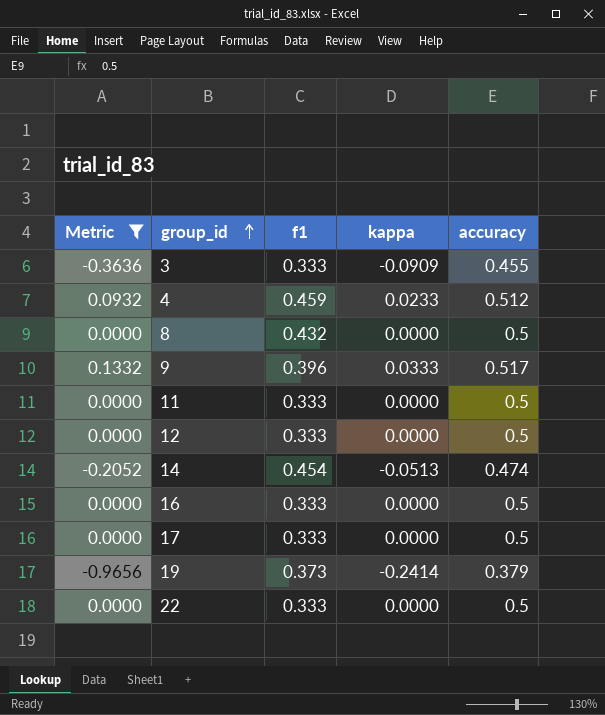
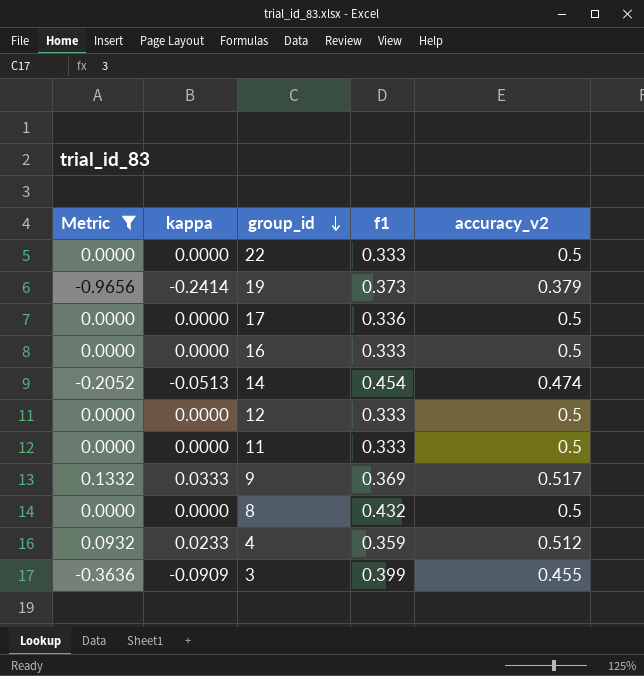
row order: group_id ascending -> group_id descending
column kappa | position: 4 -> 2
column name: accuracy -> accuracy_v2
17 | f1: 0.333 -> 0.336
9 | f1: 0.396 -> 0.369
4 | f1: 0.459 -> 0.359
3 | f1: 0.333 -> 0.399

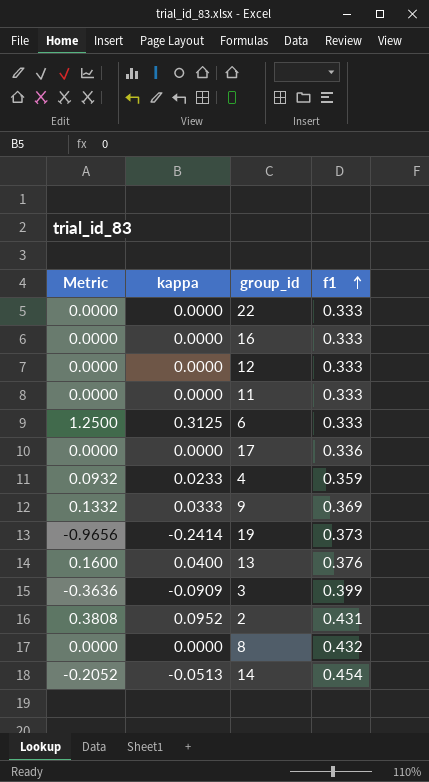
filter: Metric <= 0.1332 -> none
row order: group_id descending -> f1 ascending
column accuracy_v2 | position: 5 -> none

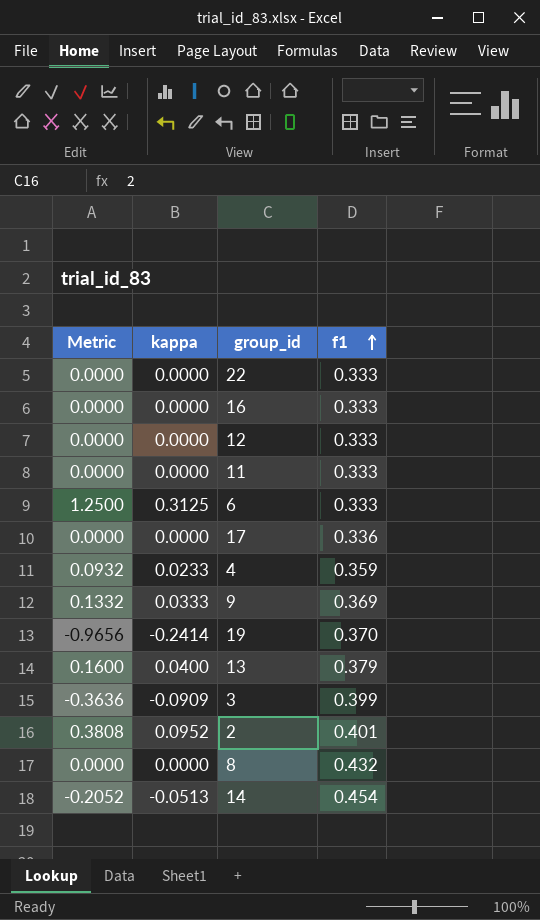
19 | f1: 0.373 -> 0.370
13 | f1: 0.376 -> 0.379
2 | f1: 0.431 -> 0.401

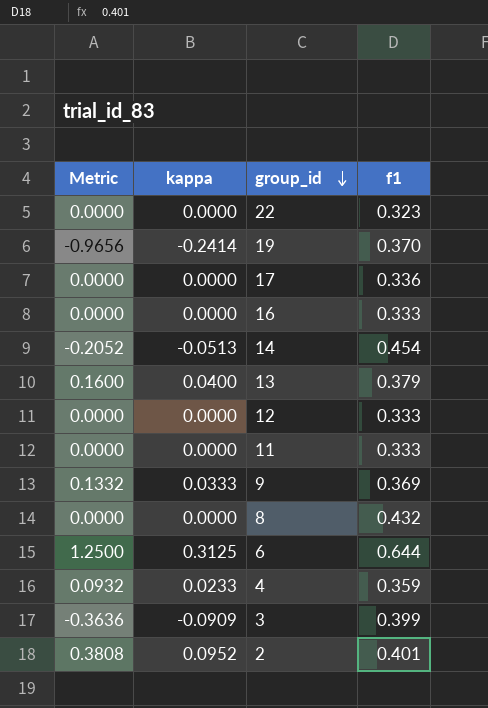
row order: f1 ascending -> group_id descending
22 | f1: 0.333 -> 0.323
6 | f1: 0.333 -> 0.644

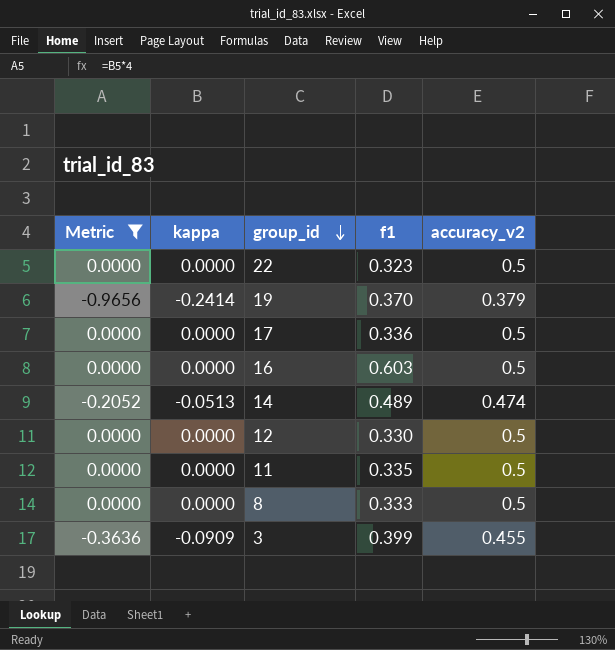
filter: none -> Metric <= 0.0000
column accuracy_v2 | position: none -> 5
16 | f1: 0.333 -> 0.603
14 | f1: 0.454 -> 0.489
12 | f1: 0.333 -> 0.330
11 | f1: 0.333 -> 0.335
8 | f1: 0.432 -> 0.333

